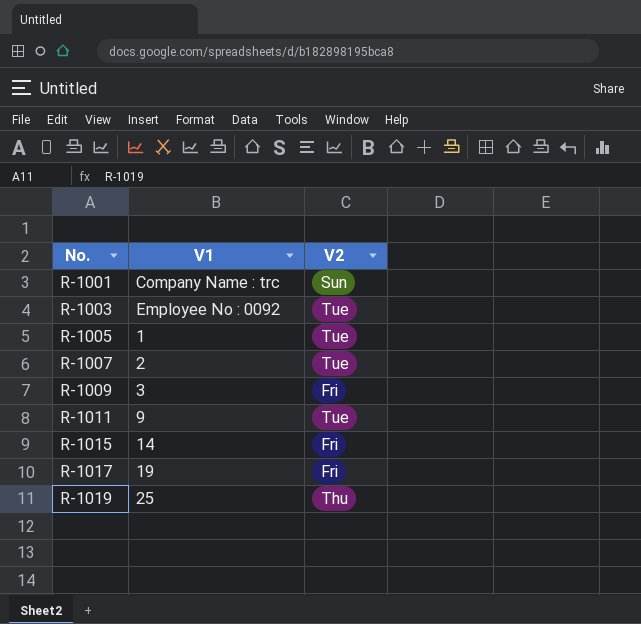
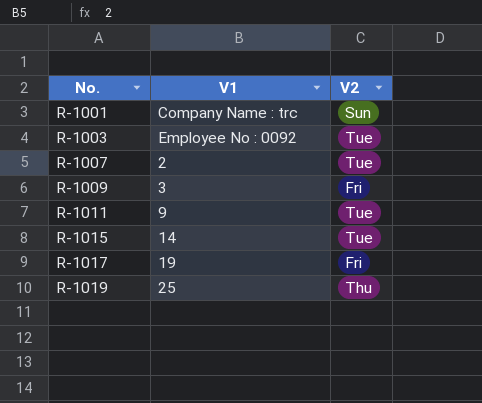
row R-1005: 1 | Tue -> none
R-1015 | V2: Fri -> Tue

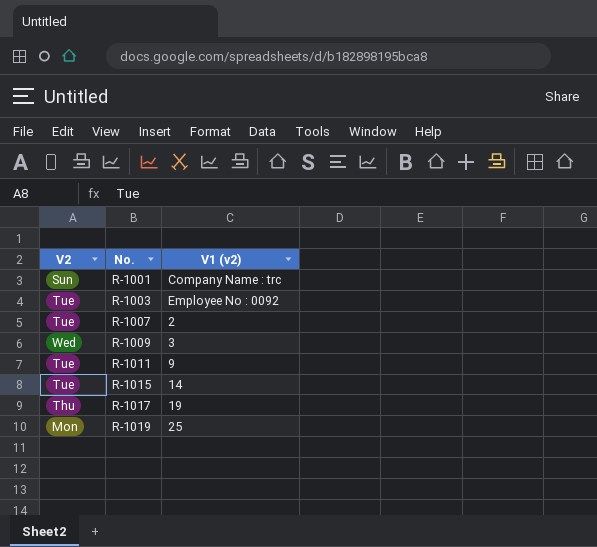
column V2 | position: 3 -> 1
column name: V1 -> V1 (v2)
R-1009 | V2: Fri -> Wed
R-1017 | V2: Fri -> Thu
R-1019 | V2: Thu -> Mon

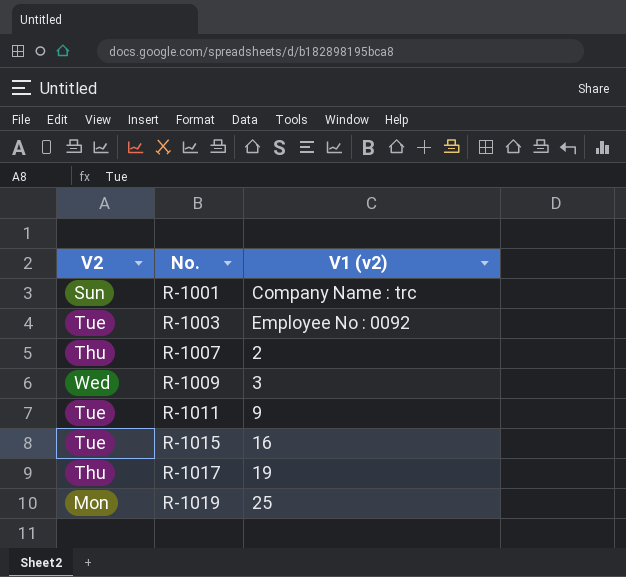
R-1007 | V2: Tue -> Thu
R-1015 | V1 (v2): 14 -> 16

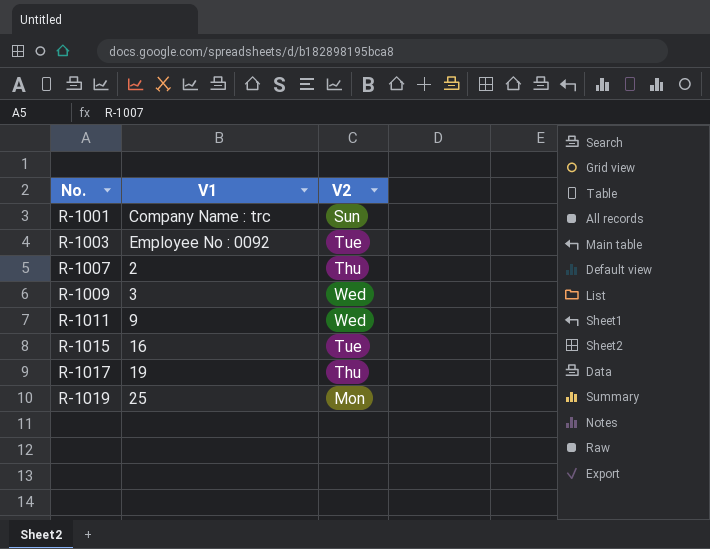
column name: V1 (v2) -> V1
column V2 | position: 1 -> 3
R-1011 | V2: Tue -> Wed

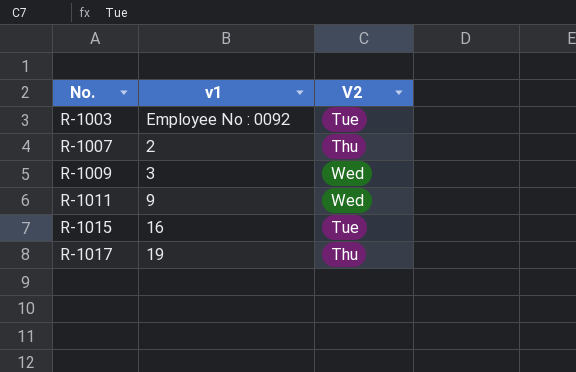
column name: V1 -> v1
row R-1001: Company Name : trc | Sun -> none
row R-1019: 25 | Mon -> none

